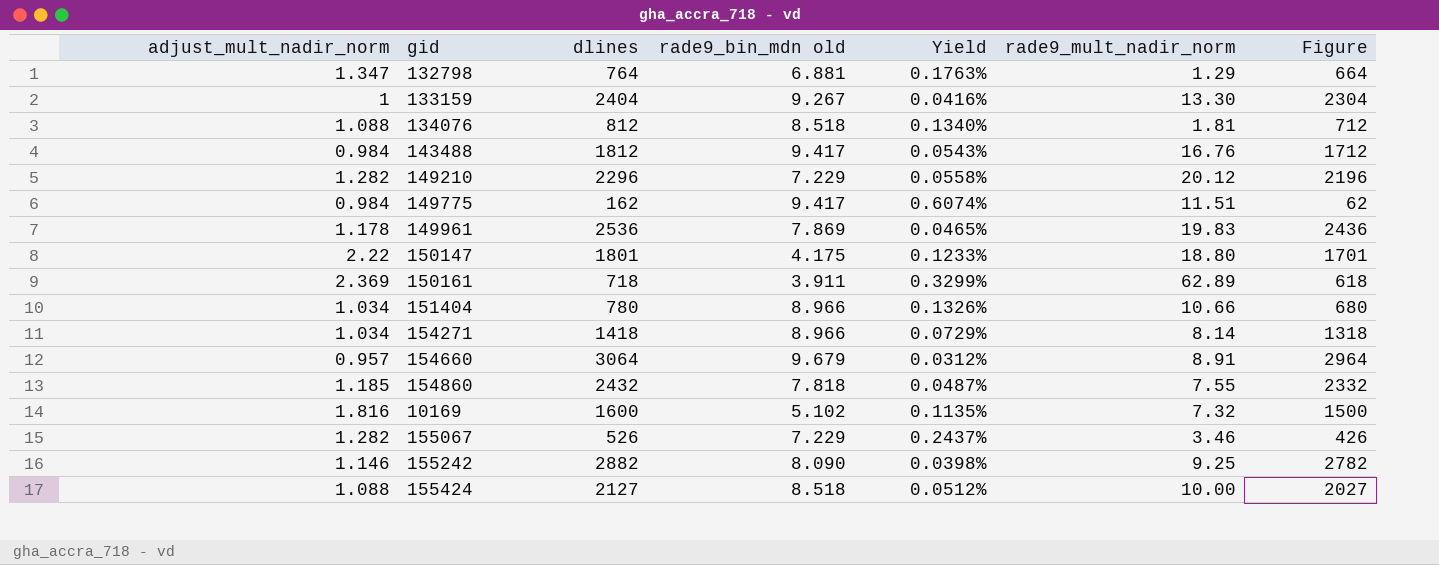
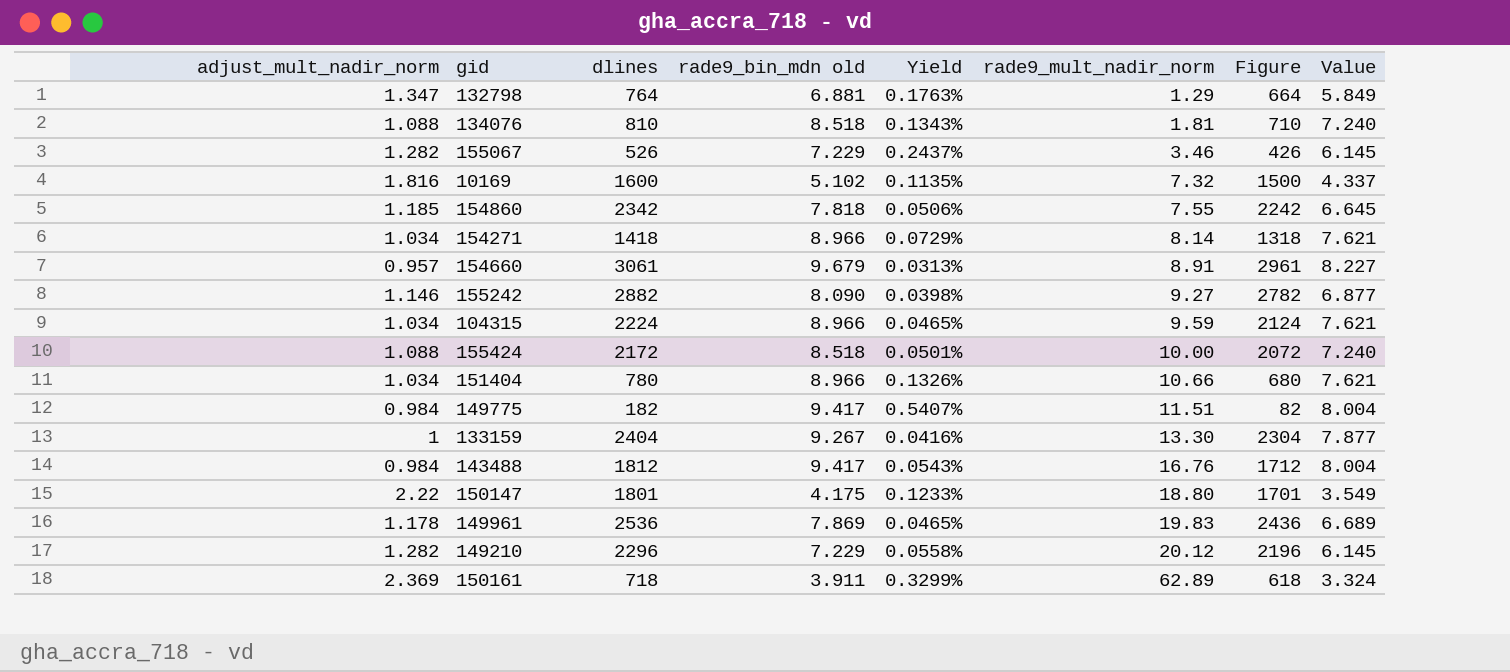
row order: none -> rade9_mult_nadir_norm ascending
column Value | formula: none -> [rade9_bin_mdn old] * 0.85
134076 | dlines: 812 -> 810
134076 | Yield: 0.1340% -> 0.1343%
134076 | Figure: 712 -> 710
154860 | dlines: 2432 -> 2342
154860 | Yield: 0.0487% -> 0.0506%
154860 | Figure: 2332 -> 2242
154660 | dlines: 3064 -> 3061
154660 | Yield: 0.0312% -> 0.0313%
154660 | Figure: 2964 -> 2961
155242 | rade9_mult_nadir_norm: 9.25 -> 9.27
row 104315: none -> 1.034 | 2224 | 8.966 | 0.0465% | 9.59 | 2124 | 7.621
155424 | dlines: 2127 -> 2172
155424 | Yield: 0.0512% -> 0.0501%
155424 | Figure: 2027 -> 2072
149775 | dlines: 162 -> 182
149775 | Yield: 0.6074% -> 0.5407%
149775 | Figure: 62 -> 82

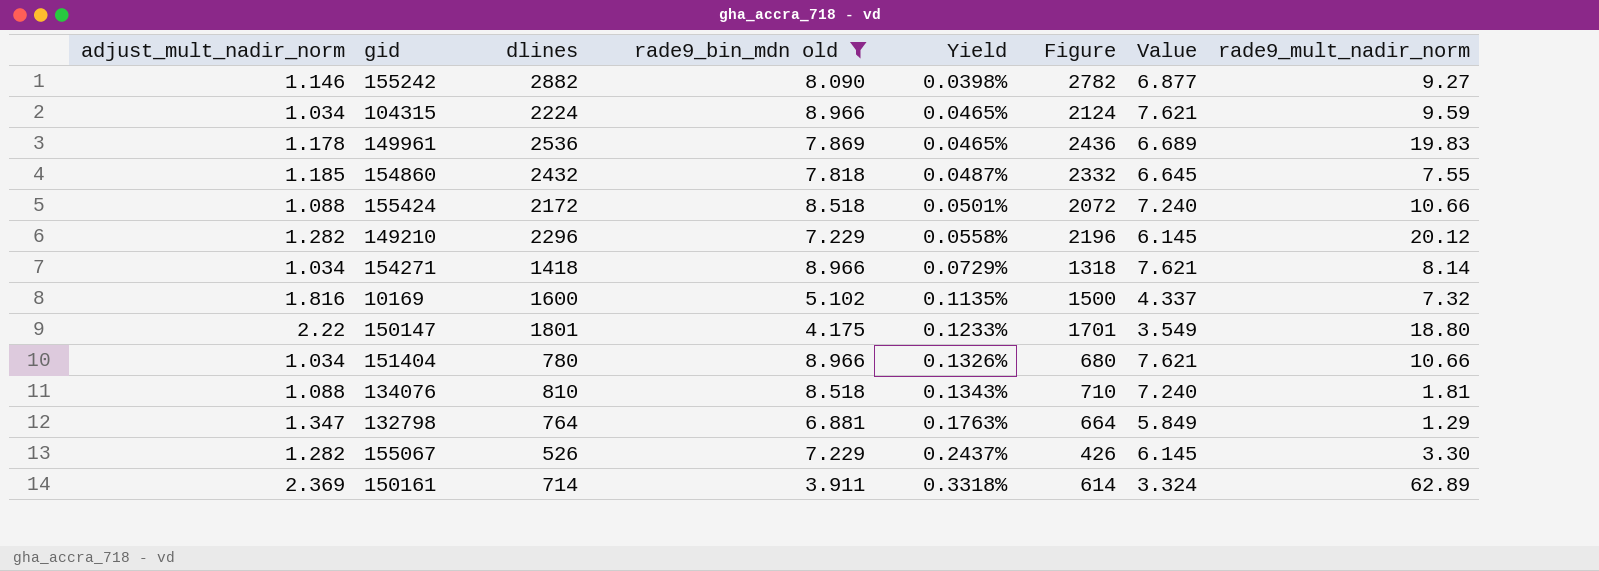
filter: none -> rade9_bin_mdn old <= 8.966
row order: rade9_mult_nadir_norm ascending -> Yield ascending
column rade9_mult_nadir_norm | position: 6 -> 8
154860 | dlines: 2342 -> 2432
154860 | Yield: 0.0506% -> 0.0487%
154860 | Figure: 2242 -> 2332
155424 | rade9_mult_nadir_norm: 10.00 -> 10.66
155067 | rade9_mult_nadir_norm: 3.46 -> 3.30
150161 | dlines: 718 -> 714
150161 | Yield: 0.3299% -> 0.3318%
150161 | Figure: 618 -> 614

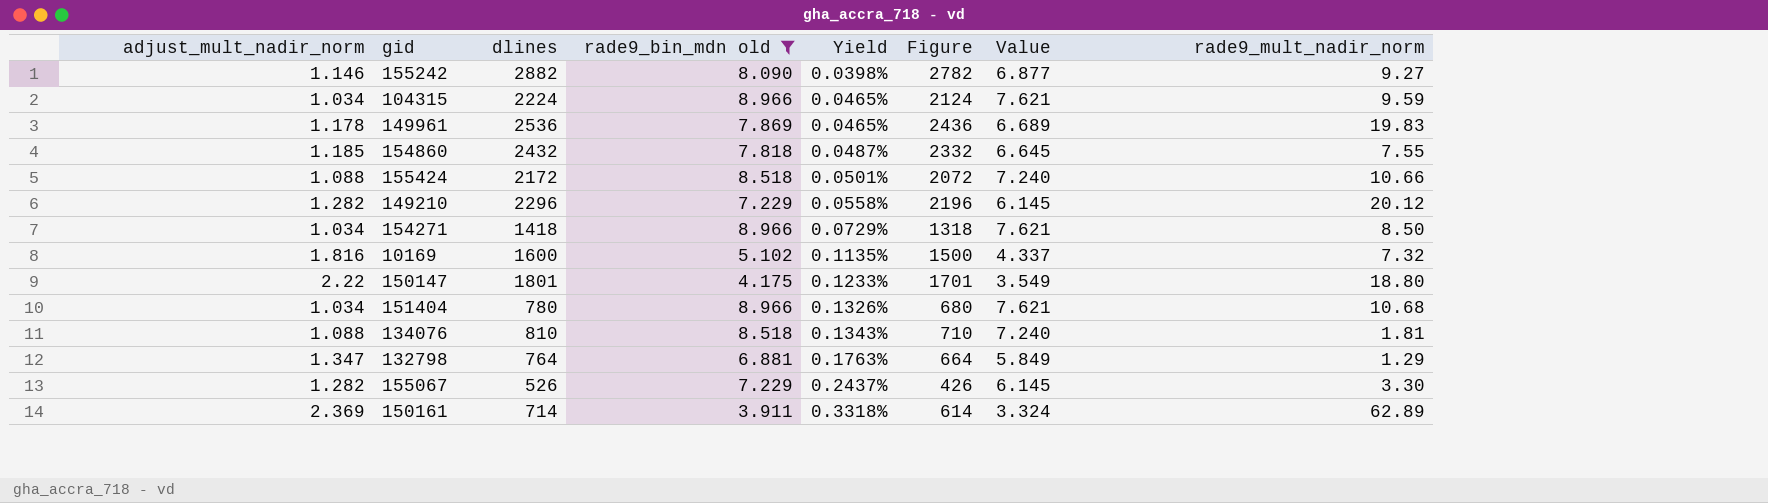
154271 | rade9_mult_nadir_norm: 8.14 -> 8.50
151404 | rade9_mult_nadir_norm: 10.66 -> 10.68

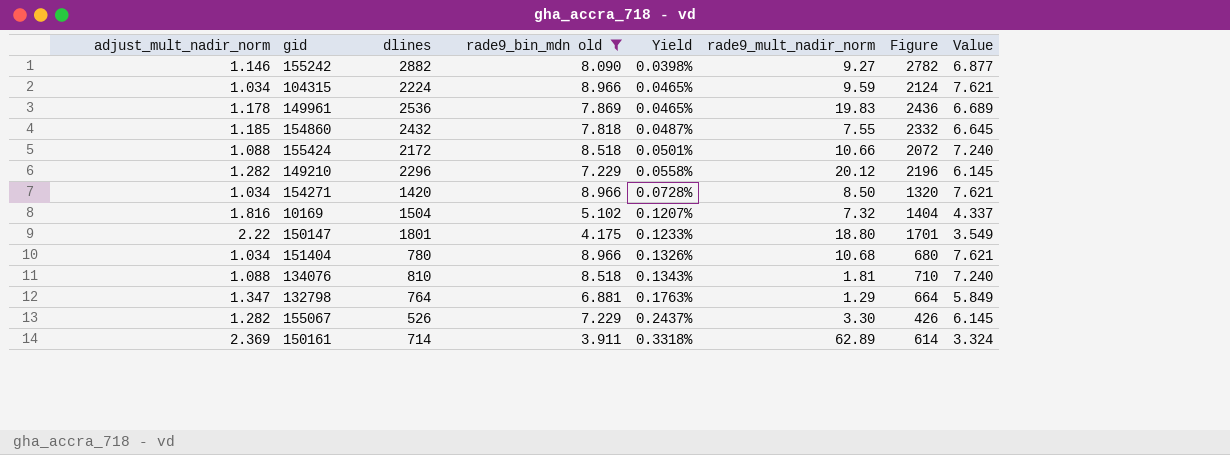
column rade9_mult_nadir_norm | position: 8 -> 6
154271 | dlines: 1418 -> 1420
154271 | Yield: 0.0729% -> 0.0728%
154271 | Figure: 1318 -> 1320
10169 | dlines: 1600 -> 1504
10169 | Yield: 0.1135% -> 0.1207%
10169 | Figure: 1500 -> 1404

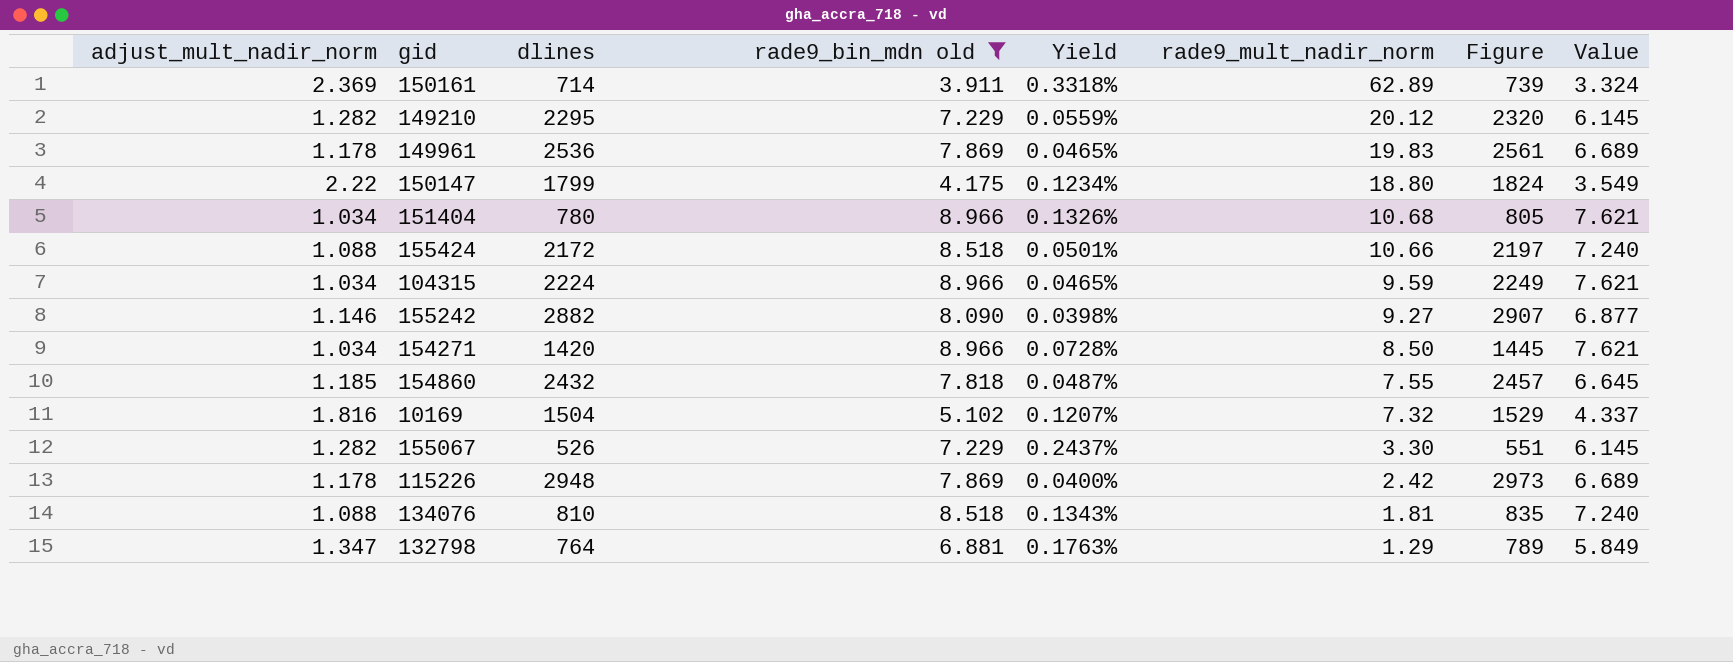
row order: Yield ascending -> rade9_mult_nadir_norm descending
column Figure | formula: [dlines] - 100 -> [dlines] + 25
149210 | dlines: 2296 -> 2295
149210 | Yield: 0.0558% -> 0.0559%
150147 | dlines: 1801 -> 1799
150147 | Yield: 0.1233% -> 0.1234%
row 115226: none -> 1.178 | 2948 | 7.869 | 0.0400% | 2.42 | 2973 | 6.689

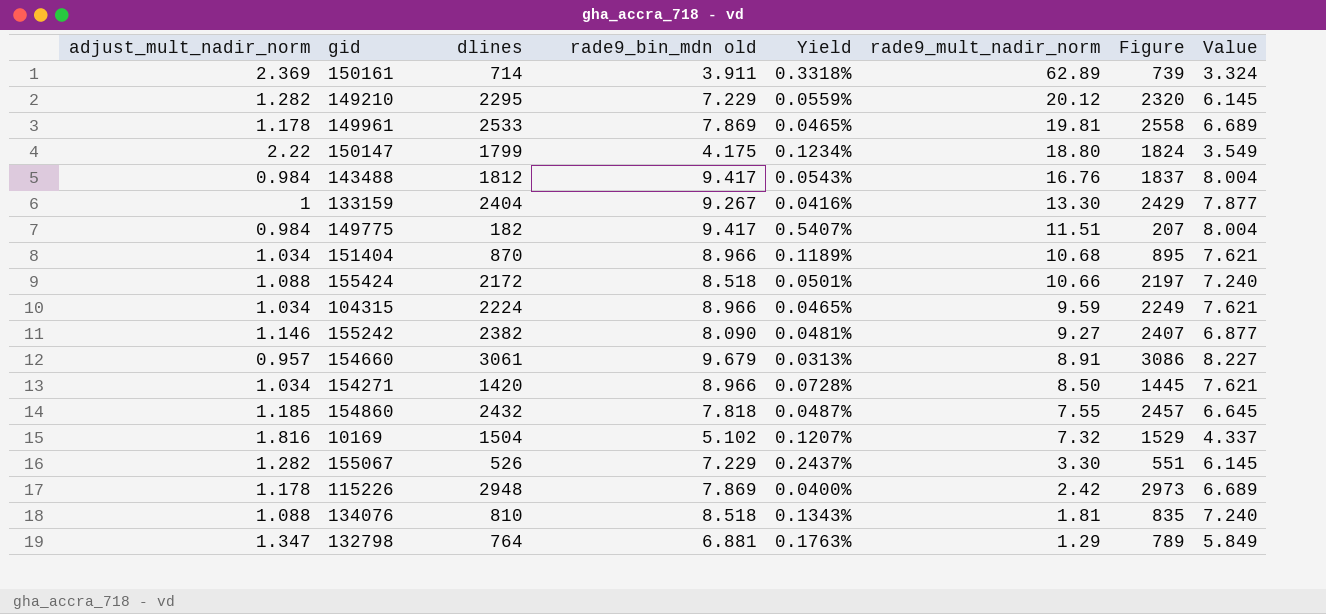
filter: rade9_bin_mdn old <= 8.966 -> none
149961 | dlines: 2536 -> 2533
149961 | rade9_mult_nadir_norm: 19.83 -> 19.81
149961 | Figure: 2561 -> 2558
151404 | dlines: 780 -> 870
151404 | Yield: 0.1326% -> 0.1189%
151404 | Figure: 805 -> 895
155242 | dlines: 2882 -> 2382
155242 | Yield: 0.0398% -> 0.0481%
155242 | Figure: 2907 -> 2407

